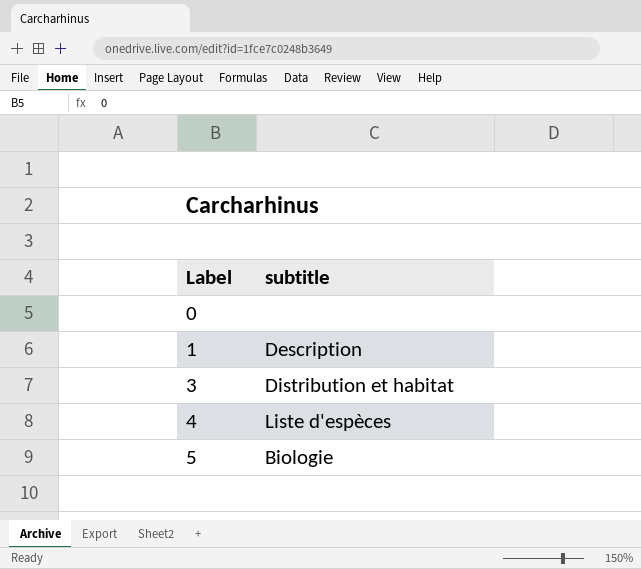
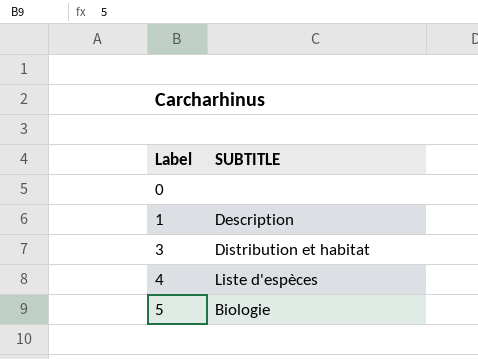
column name: subtitle -> SUBTITLE

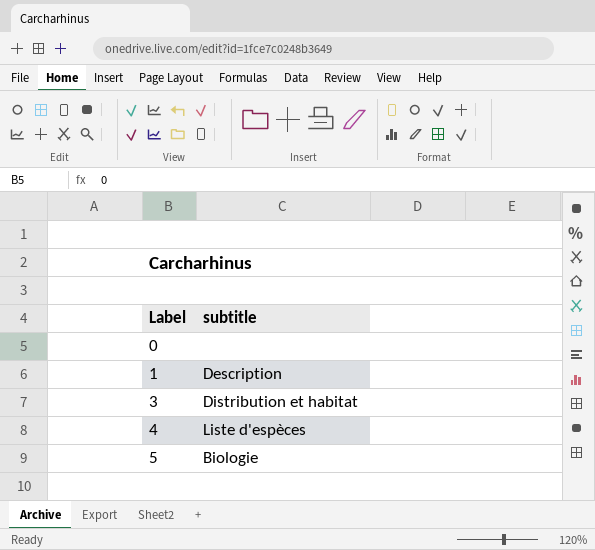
column name: SUBTITLE -> subtitle

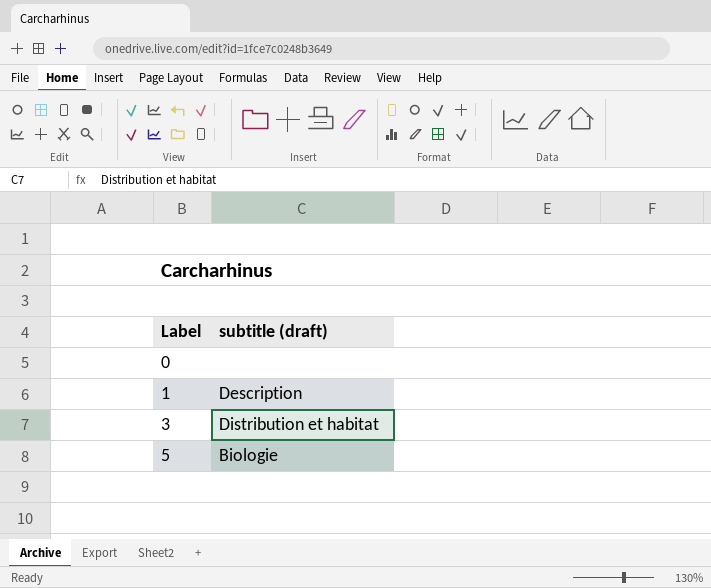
column name: subtitle -> subtitle (draft)
row 4: Liste d'espèces -> none

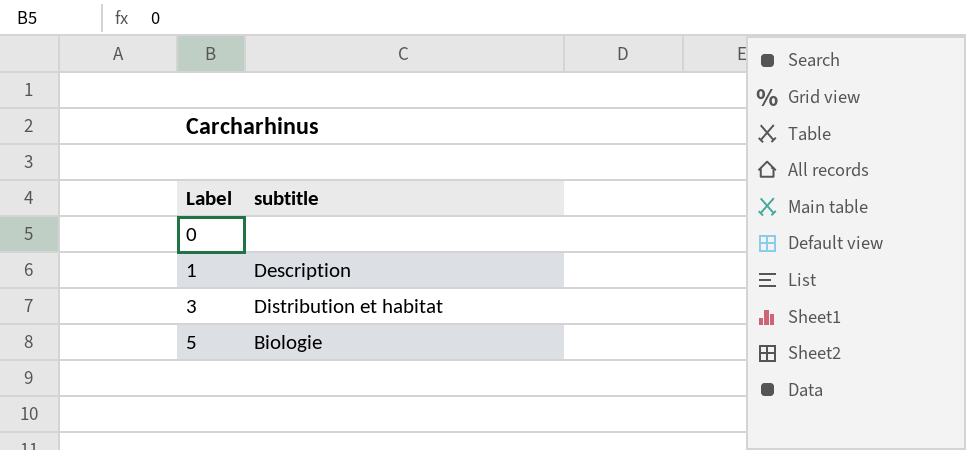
column name: subtitle (draft) -> subtitle

